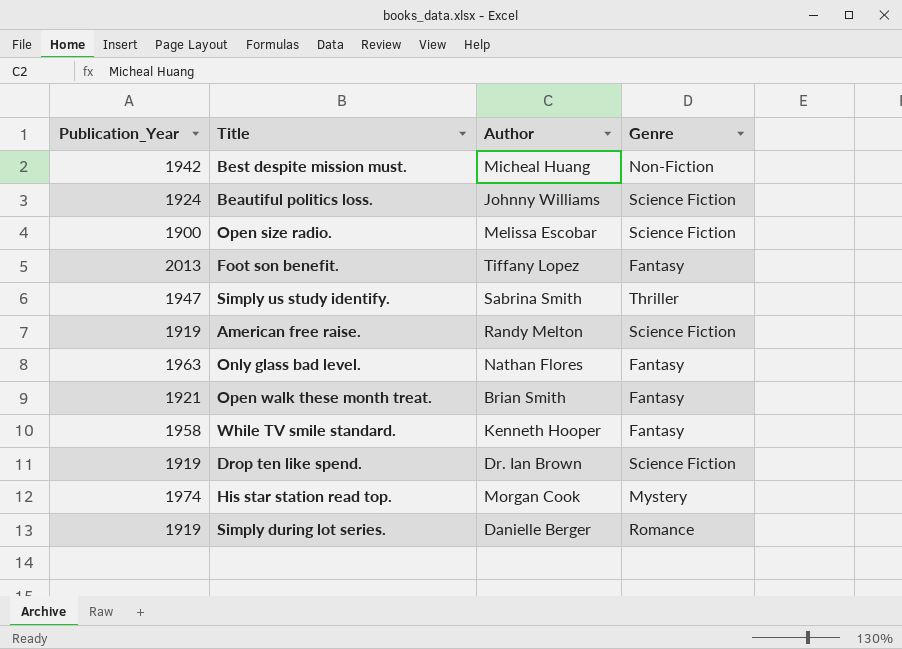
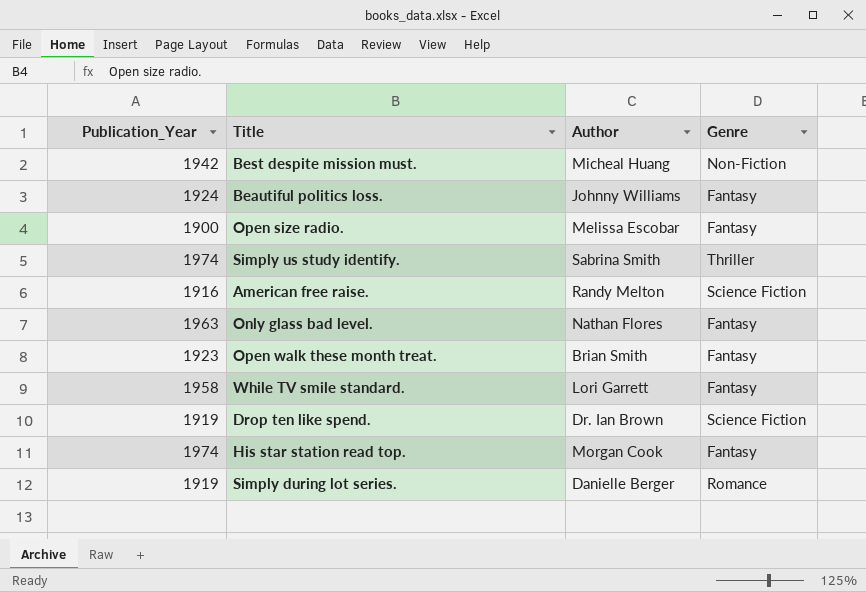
row Foot son benefit.: 2013 | Tiffany Lopez | Fantasy -> none
Beautiful politics loss. | Genre: Science Fiction -> Fantasy
Open size radio. | Genre: Science Fiction -> Fantasy
Simply us study identify. | Publication_Year: 1947 -> 1974
American free raise. | Publication_Year: 1919 -> 1916
Open walk these month treat. | Publication_Year: 1921 -> 1923
While TV smile standard. | Author: Kenneth Hooper -> Lori Garrett
His star station read top. | Genre: Mystery -> Fantasy

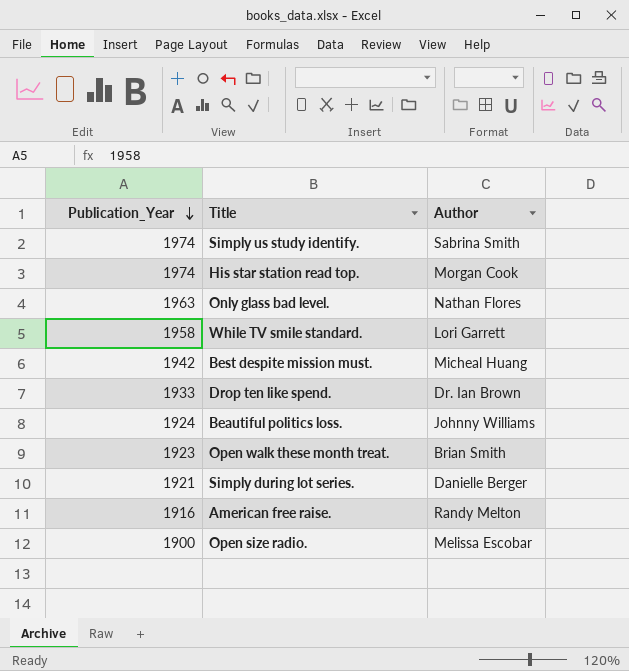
row order: none -> Publication_Year descending
column Genre | position: 4 -> none
Drop ten like spend. | Publication_Year: 1919 -> 1933
Simply during lot series. | Publication_Year: 1919 -> 1921

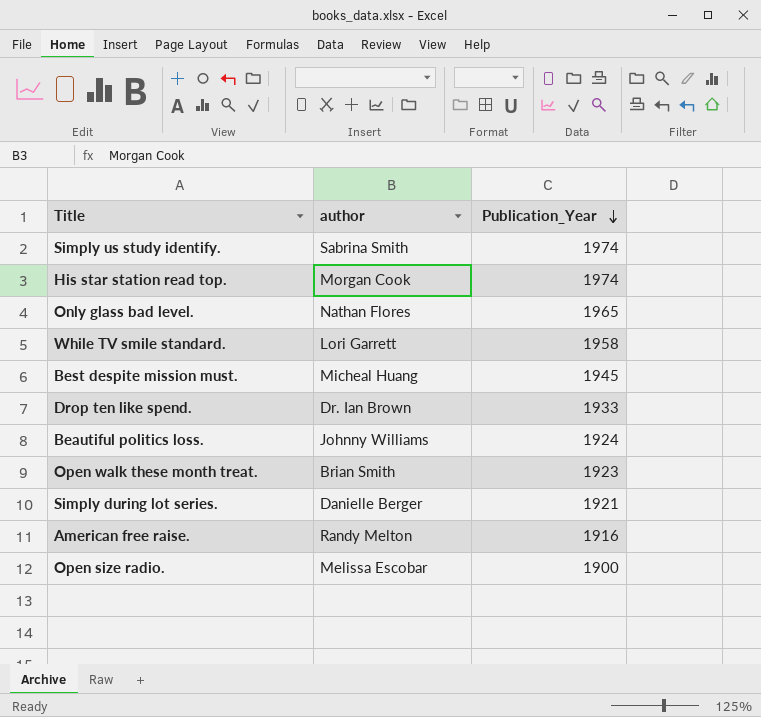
column name: Author -> author
column Publication_Year | position: 1 -> 3
Only glass bad level. | Publication_Year: 1963 -> 1965
Best despite mission must. | Publication_Year: 1942 -> 1945

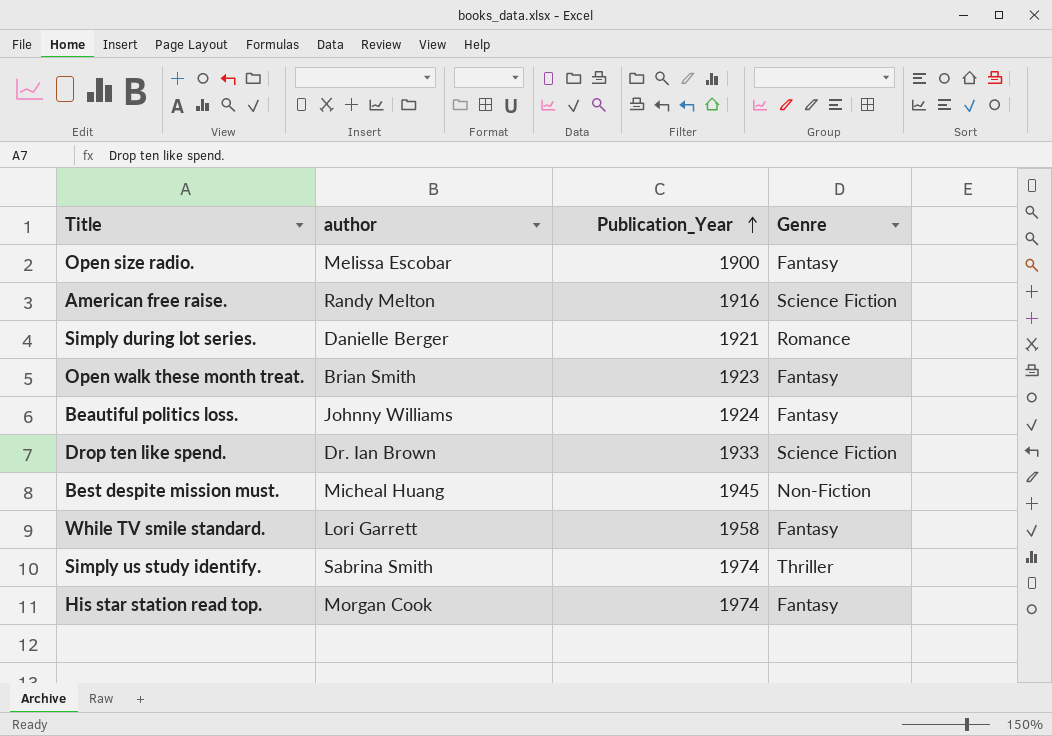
row order: Publication_Year descending -> Publication_Year ascending
column Genre | position: none -> 4
row Only glass bad level.: Nathan Flores | 1965 -> none

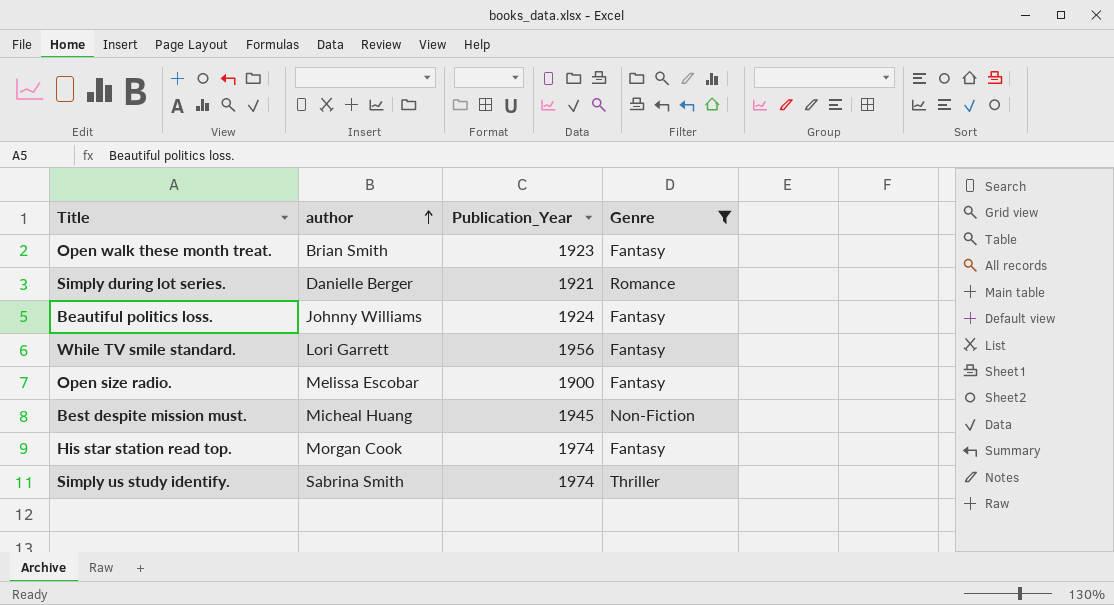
filter: none -> Genre != Science Fiction
row order: Publication_Year ascending -> author ascending
While TV smile standard. | Publication_Year: 1958 -> 1956

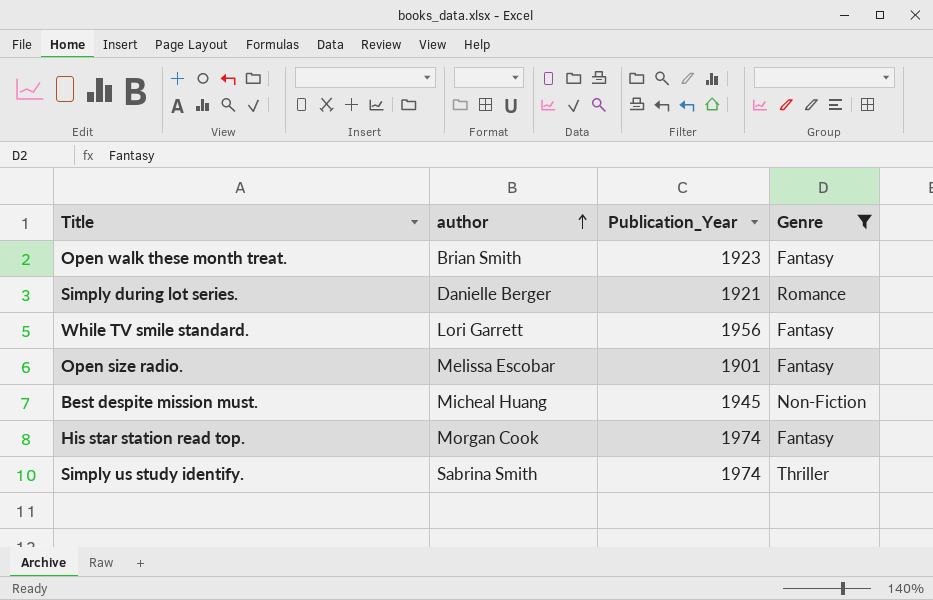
row Beautiful politics loss.: Johnny Williams | 1924 | Fantasy -> none
Open size radio. | Publication_Year: 1900 -> 1901

